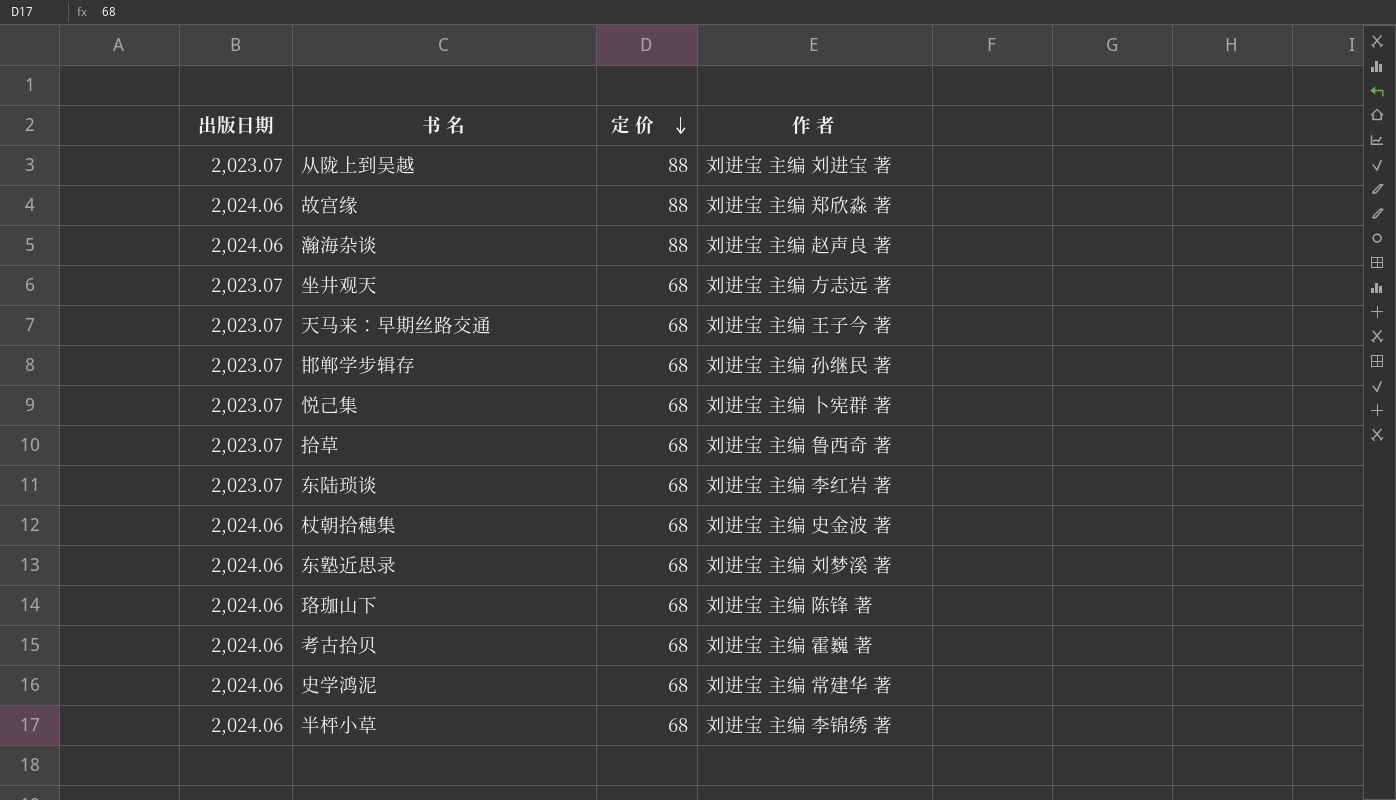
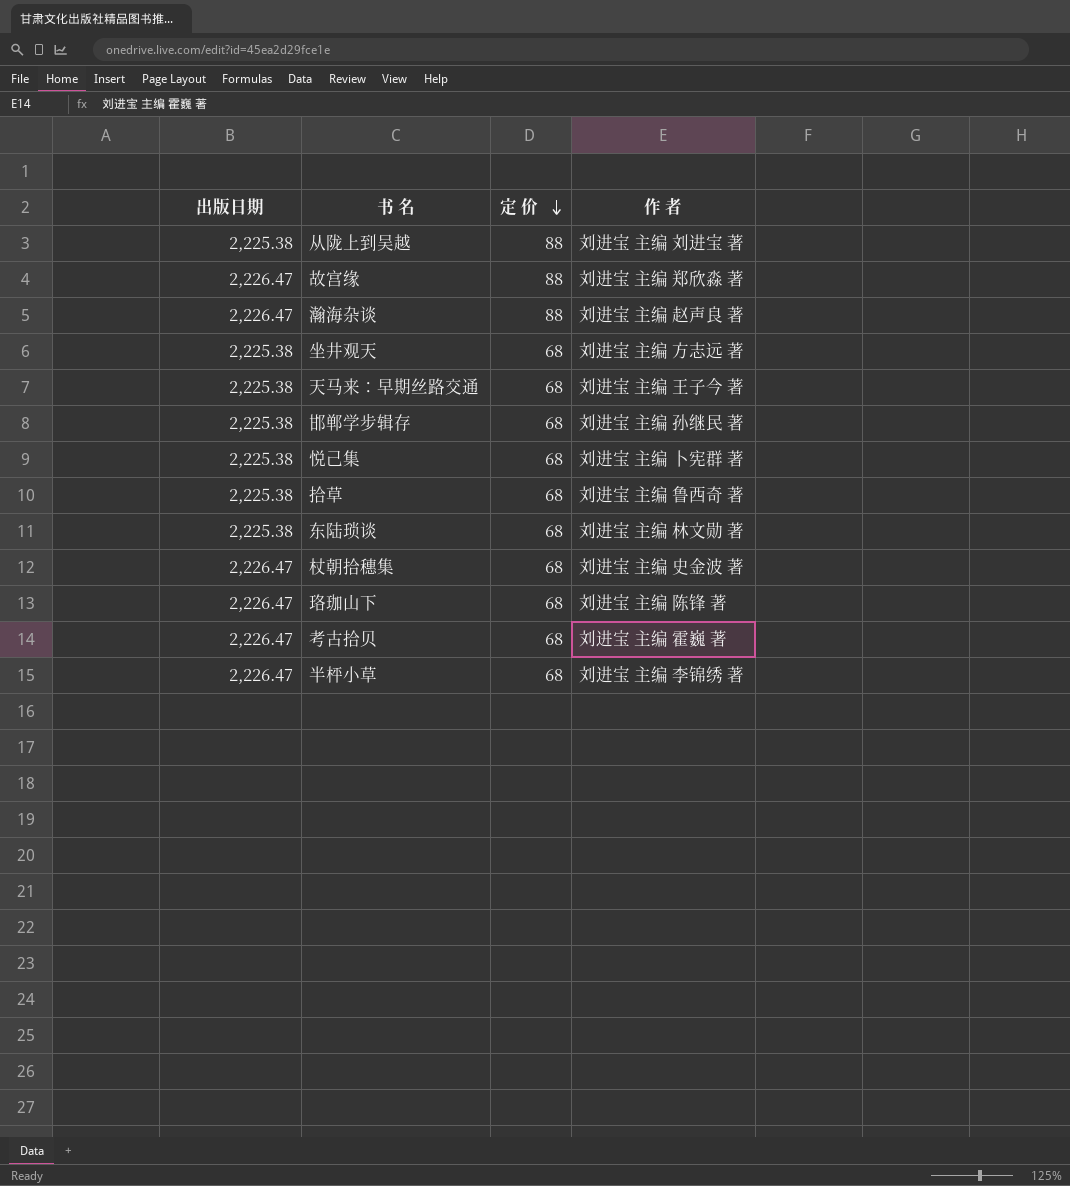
row 东塾近思录: 2,024.06 | 68 | 刘进宝 主编 刘梦溪 著 -> none
row 史学鸿泥: 2,024.06 | 68 | 刘进宝 主编 常建华 著 -> none
从陇上到吴越 | 出版日期: 2,023.07 -> 2,225.38
故宫缘 | 出版日期: 2,024.06 -> 2,226.47
瀚海杂谈 | 出版日期: 2,024.06 -> 2,226.47
坐井观天 | 出版日期: 2,023.07 -> 2,225.38
天马来：早期丝路交通 | 出版日期: 2,023.07 -> 2,225.38
邯郸学步辑存 | 出版日期: 2,023.07 -> 2,225.38
悦己集 | 出版日期: 2,023.07 -> 2,225.38
拾草 | 出版日期: 2,023.07 -> 2,225.38
东陆琐谈 | 出版日期: 2,023.07 -> 2,225.38
东陆琐谈 | 作 者: 刘进宝 主编 李红岩 著 -> 刘进宝 主编 林文勋 著
杖朝拾穗集 | 出版日期: 2,024.06 -> 2,226.47
珞珈山下 | 出版日期: 2,024.06 -> 2,226.47
考古拾贝 | 出版日期: 2,024.06 -> 2,226.47
半枰小草 | 出版日期: 2,024.06 -> 2,226.47

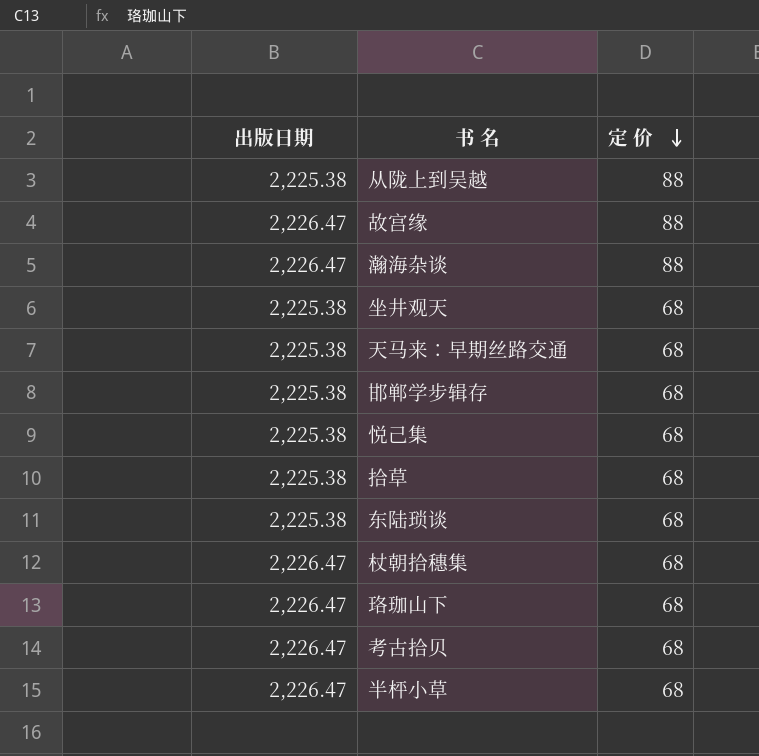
column 作 者 | position: 4 -> none

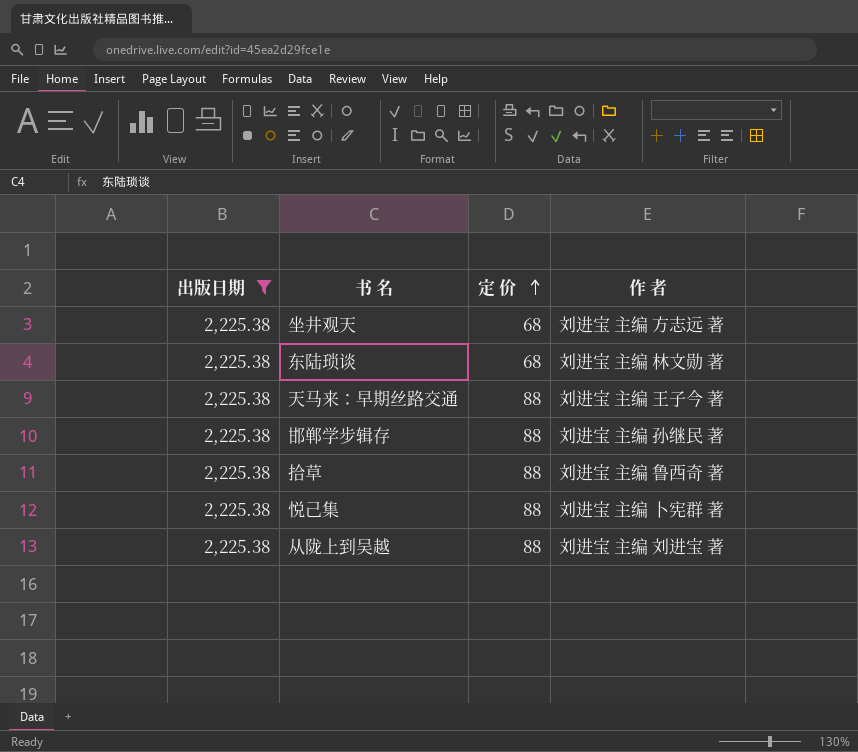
filter: none -> 出版日期 = 2,225.38
row order: 定 价 descending -> 定 价 ascending
column 作 者 | position: none -> 4
天马来：早期丝路交通 | 定 价: 68 -> 88
邯郸学步辑存 | 定 价: 68 -> 88
拾草 | 定 价: 68 -> 88
悦己集 | 定 价: 68 -> 88

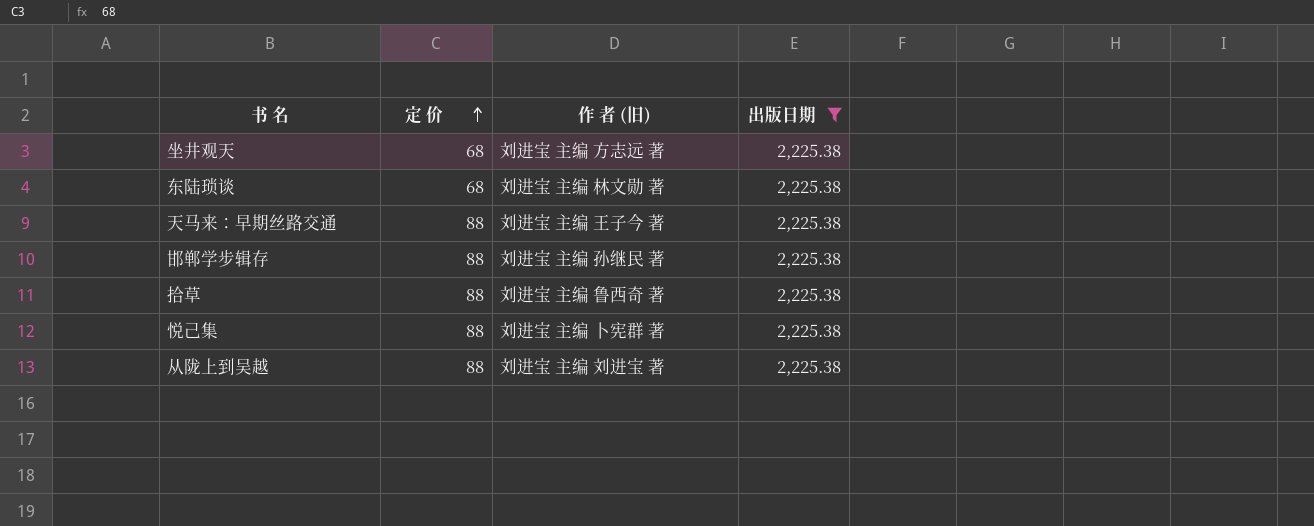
column name: 作 者 -> 作 者 (旧)
column 出版日期 | position: 1 -> 4

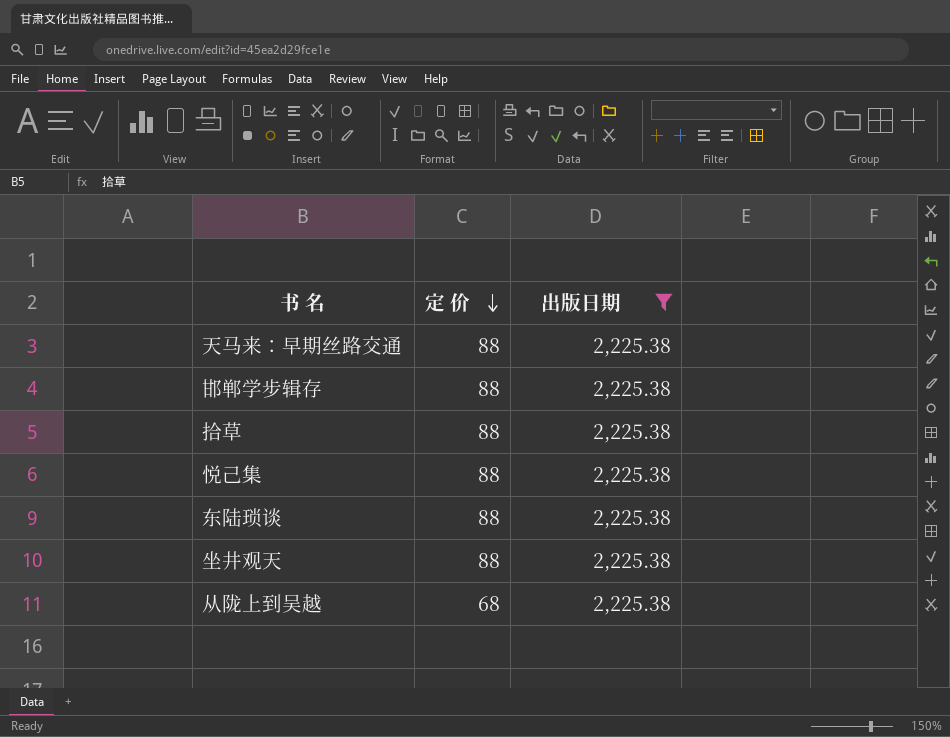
row order: 定 价 ascending -> 定 价 descending
column 作 者 (旧) | position: 3 -> none
东陆琐谈 | 定 价: 68 -> 88
坐井观天 | 定 价: 68 -> 88
从陇上到吴越 | 定 价: 88 -> 68

